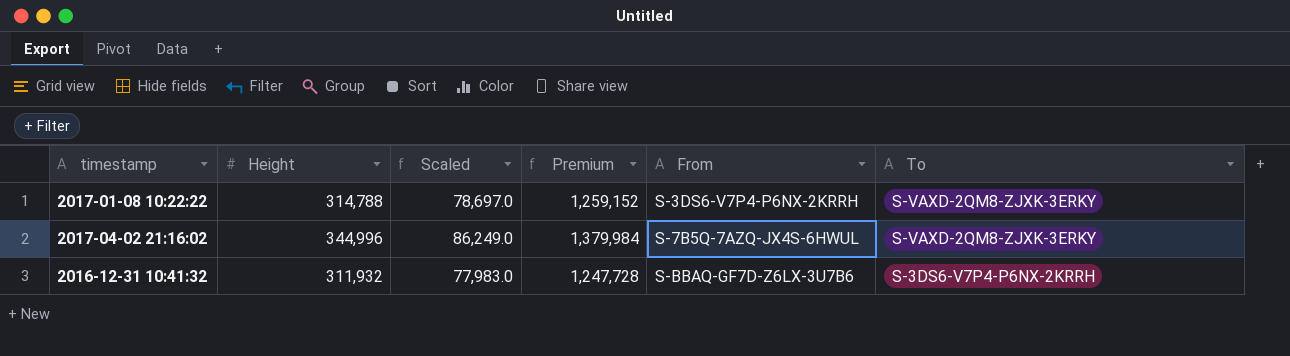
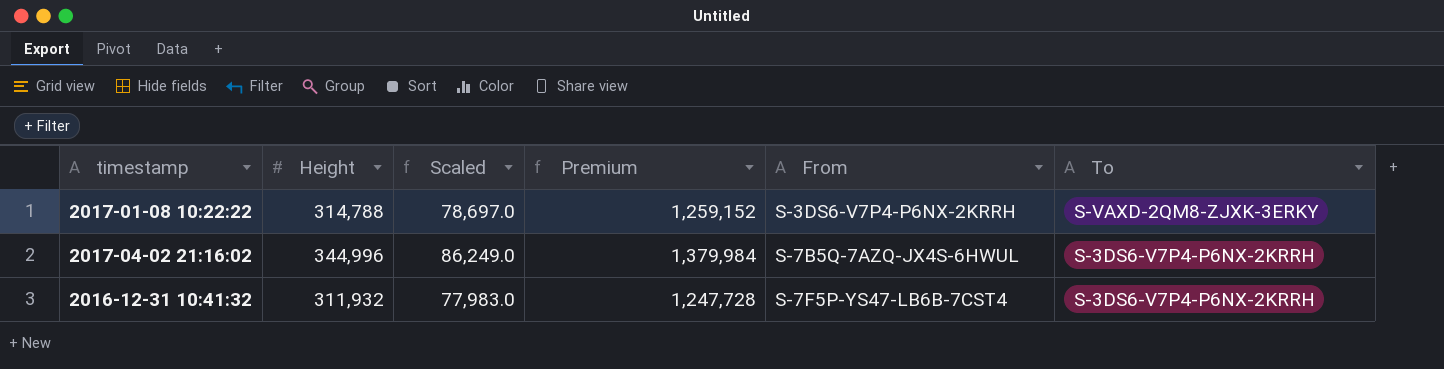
2017-04-02 21:16:02 | To: S-VAXD-2QM8-ZJXK-3ERKY -> S-3DS6-V7P4-P6NX-2KRRH
2016-12-31 10:41:32 | From: S-BBAQ-GF7D-Z6LX-3U7B6 -> S-7F5P-YS47-LB6B-7CST4

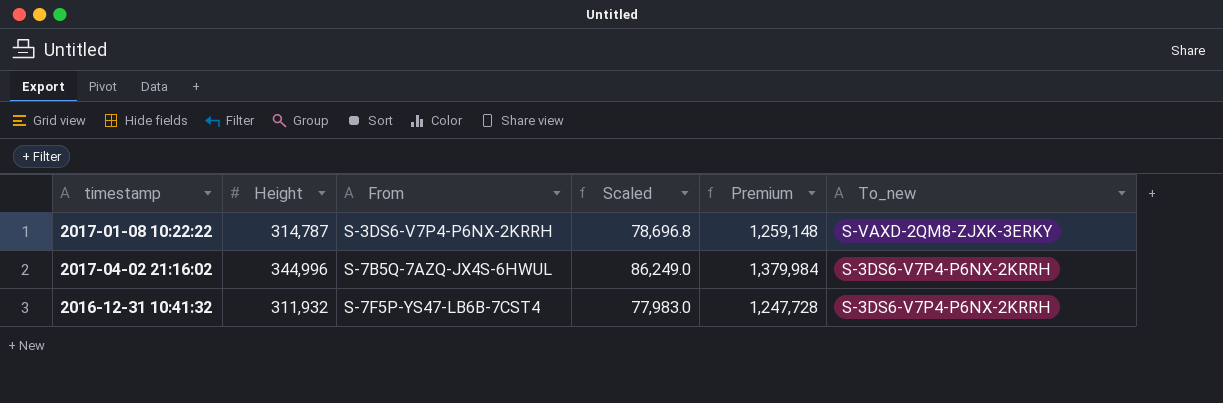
column From | position: 5 -> 3
column name: To -> To_new
2017-01-08 10:22:22 | Height: 314,788 -> 314,787
2017-01-08 10:22:22 | Scaled: 78,697.0 -> 78,696.8
2017-01-08 10:22:22 | Premium: 1,259,152 -> 1,259,148

